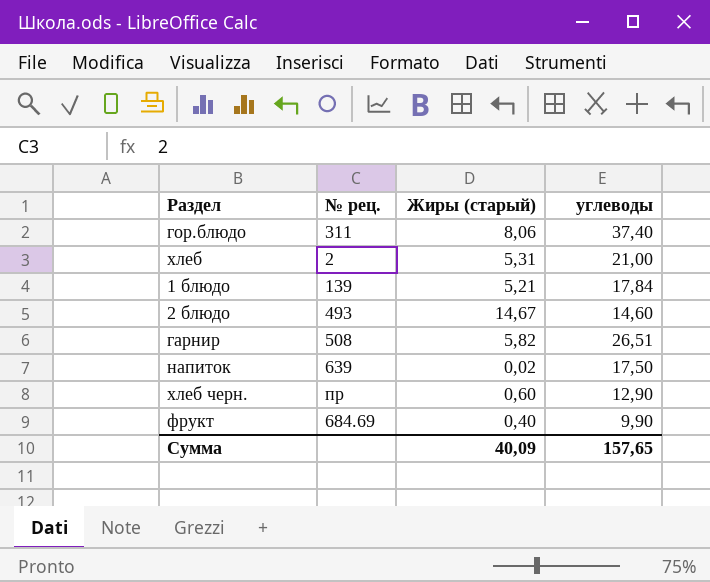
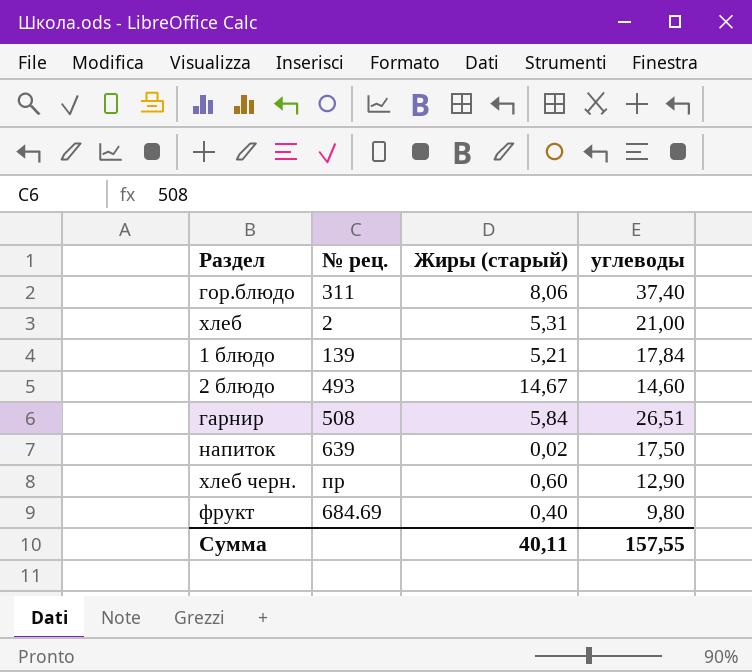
гарнир | Жиры (старый): 5,82 -> 5,84
фрукт | углеводы: 9,90 -> 9,80
Сумма | Жиры (старый): 40,09 -> 40,11
Сумма | углеводы: 157,65 -> 157,55

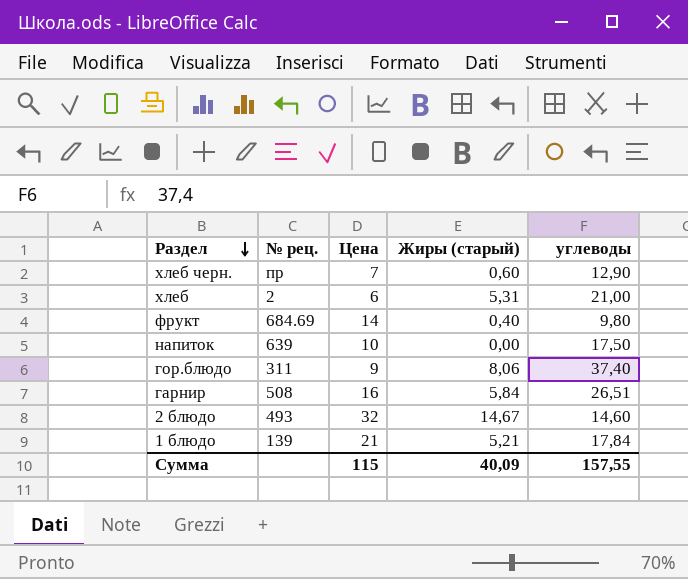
row order: none -> Раздел descending
column Цена | position: none -> 3
напиток | Жиры (старый): 0,02 -> 0,00
Сумма | Жиры (старый): 40,11 -> 40,09

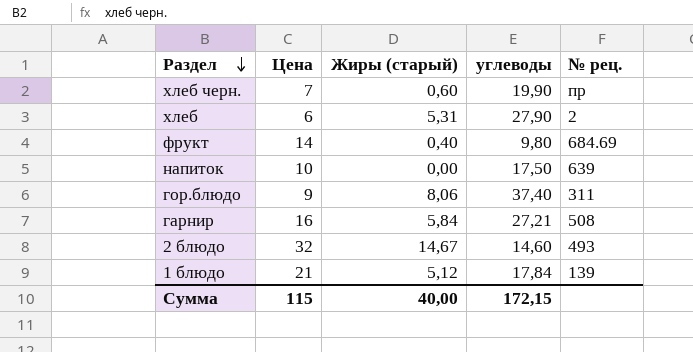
column № рец. | position: 2 -> 5
хлеб черн. | углеводы: 12,90 -> 19,90
хлеб | углеводы: 21,00 -> 27,90
гарнир | углеводы: 26,51 -> 27,21
1 блюдо | Жиры (старый): 5,21 -> 5,12
Сумма | Жиры (старый): 40,09 -> 40,00
Сумма | углеводы: 157,55 -> 172,15

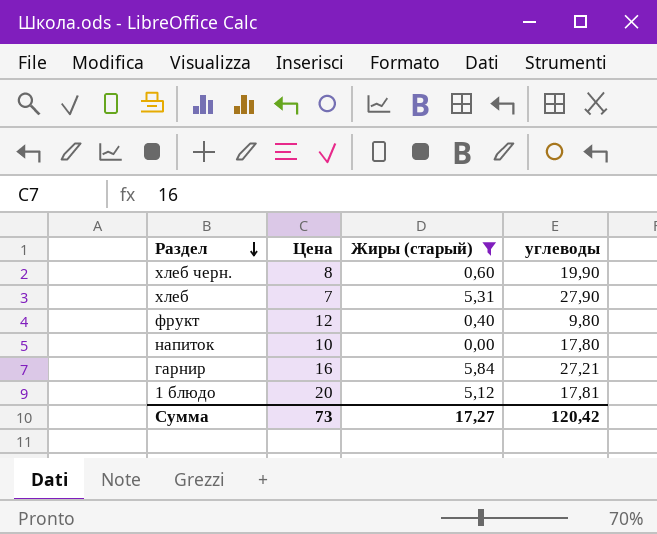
filter: none -> Жиры (старый) <= 5,84
column № рец. | position: 5 -> none
хлеб черн. | Цена: 7 -> 8
хлеб | Цена: 6 -> 7
фрукт | Цена: 14 -> 12
напиток | углеводы: 17,50 -> 17,80
1 блюдо | Цена: 21 -> 20
1 блюдо | углеводы: 17,84 -> 17,81
Сумма | Цена: 115 -> 73
Сумма | Жиры (старый): 40,00 -> 17,27
Сумма | углеводы: 172,15 -> 120,42

